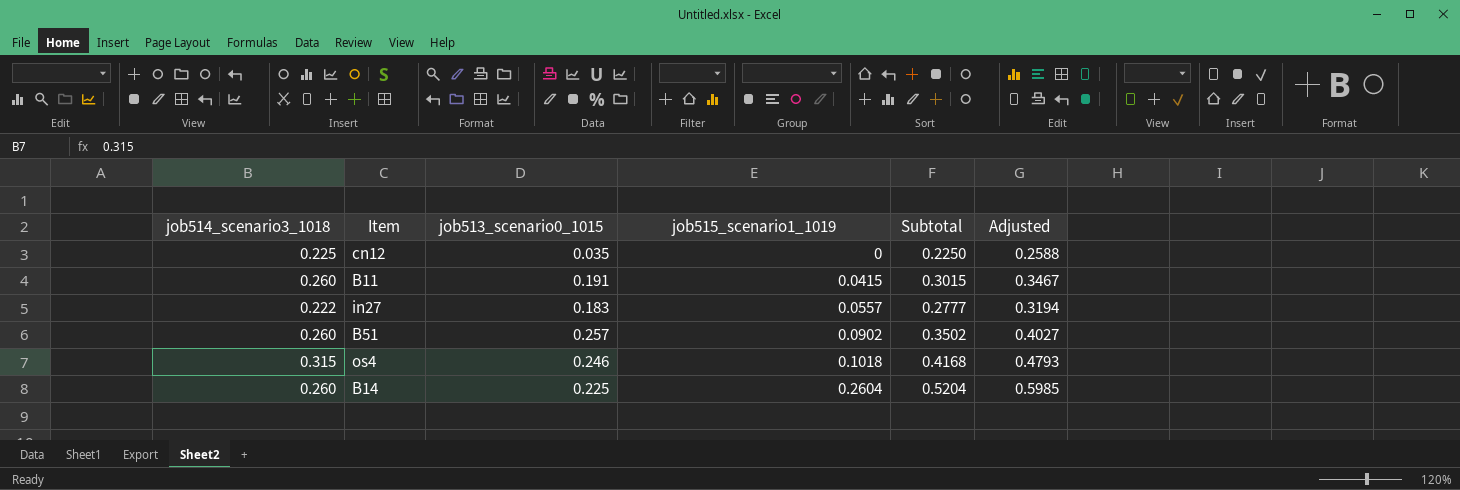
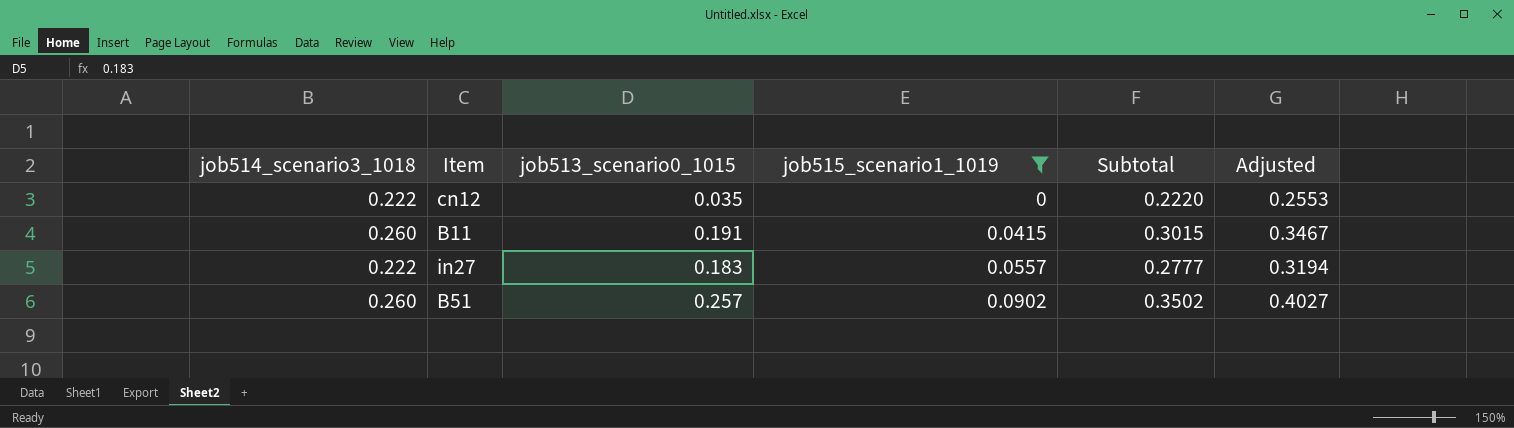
filter: none -> job515_scenario1_1019 <= 0.0902
cn12 | job514_scenario3_1018: 0.225 -> 0.222
cn12 | Subtotal: 0.2250 -> 0.2220
cn12 | Adjusted: 0.2588 -> 0.2553

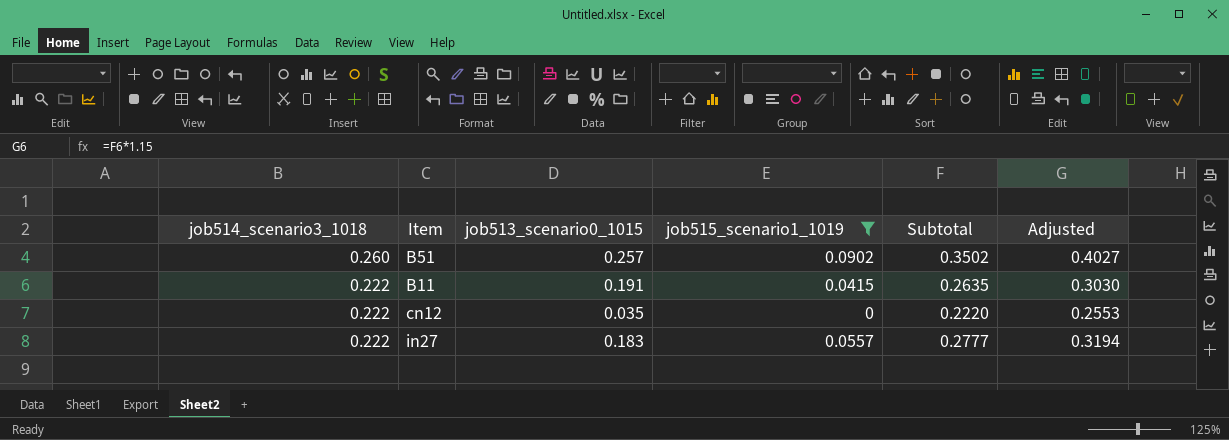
row order: job515_scenario1_1019 ascending -> job514_scenario3_1018 descending
B11 | job514_scenario3_1018: 0.260 -> 0.222
B11 | Subtotal: 0.3015 -> 0.2635
B11 | Adjusted: 0.3467 -> 0.3030

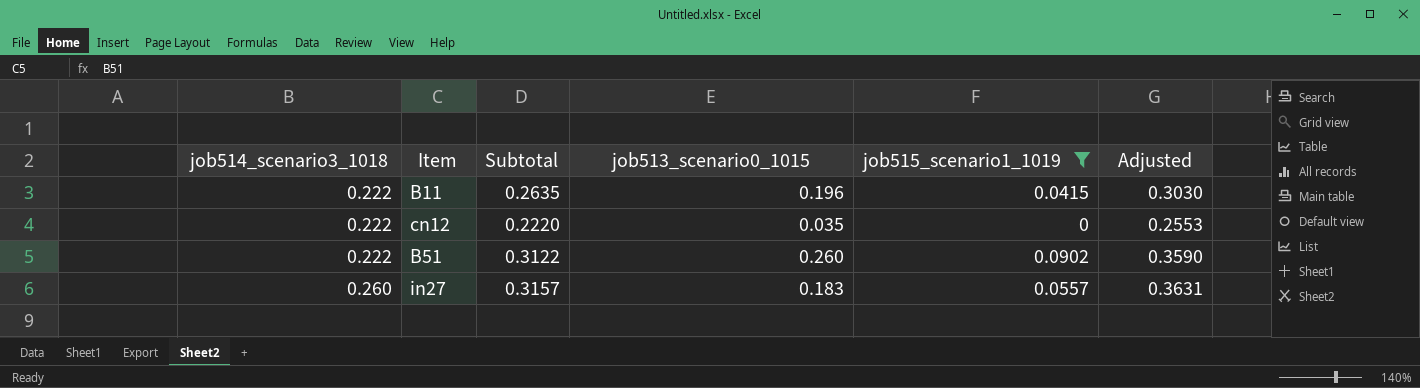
row order: job514_scenario3_1018 descending -> job514_scenario3_1018 ascending
column Subtotal | position: 5 -> 3
B11 | job513_scenario0_1015: 0.191 -> 0.196
B51 | job514_scenario3_1018: 0.260 -> 0.222
B51 | Subtotal: 0.3502 -> 0.3122
B51 | job513_scenario0_1015: 0.257 -> 0.260
B51 | Adjusted: 0.4027 -> 0.3590
in27 | job514_scenario3_1018: 0.222 -> 0.260
in27 | Subtotal: 0.2777 -> 0.3157
in27 | Adjusted: 0.3194 -> 0.3631

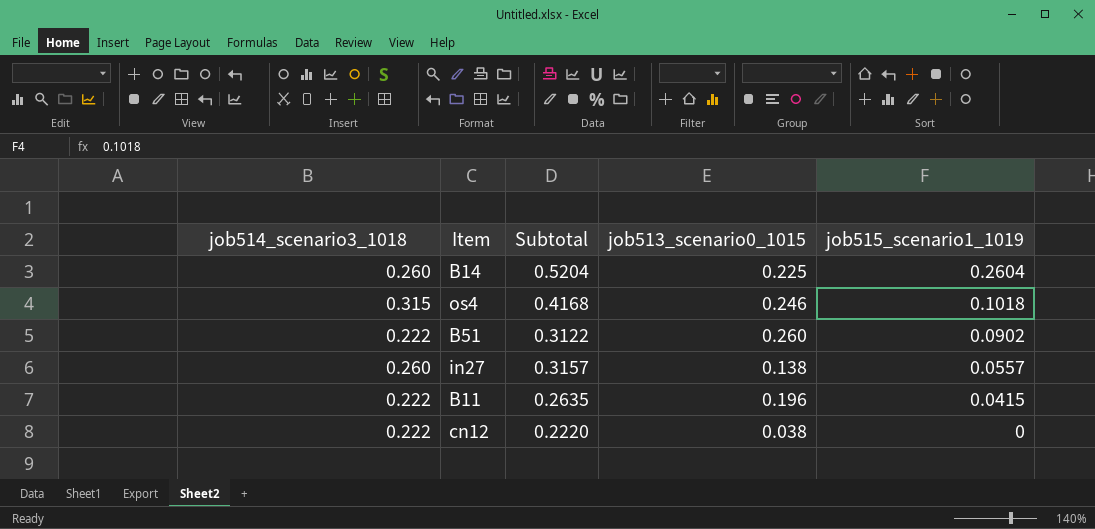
filter: job515_scenario1_1019 <= 0.0902 -> none
row order: job514_scenario3_1018 ascending -> job515_scenario1_1019 descending
column Adjusted | formula: [Subtotal] * 1.15 -> none
in27 | job513_scenario0_1015: 0.183 -> 0.138
cn12 | job513_scenario0_1015: 0.035 -> 0.038

